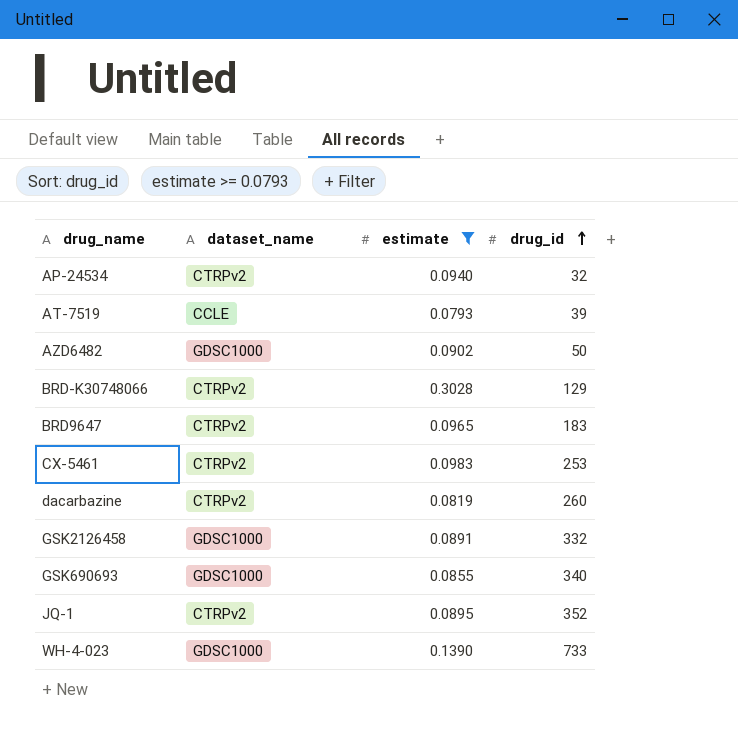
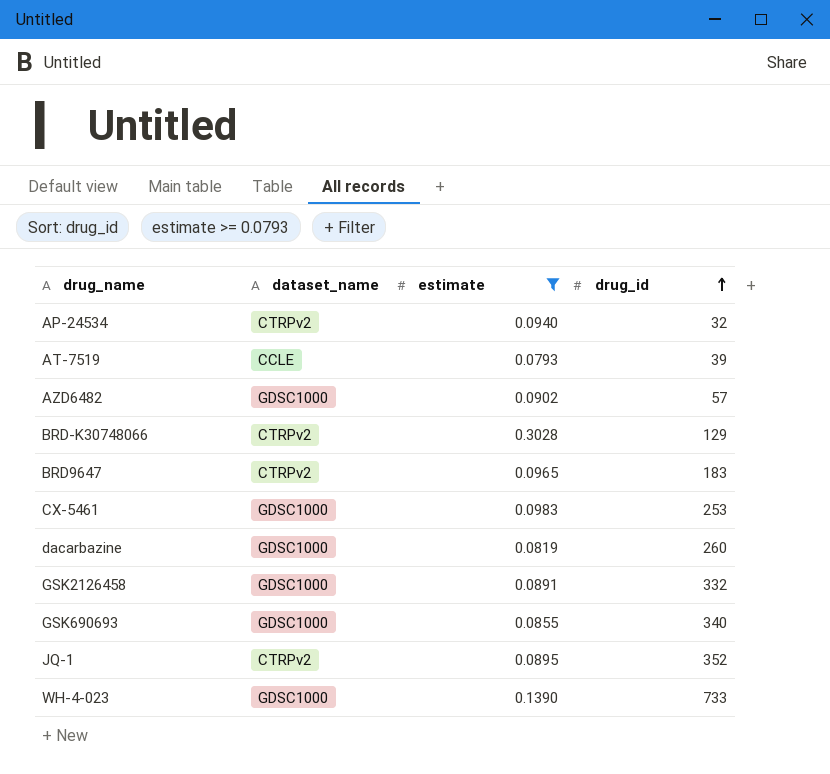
AZD6482 | drug_id: 50 -> 57
CX-5461 | dataset_name: CTRPv2 -> GDSC1000
dacarbazine | dataset_name: CTRPv2 -> GDSC1000

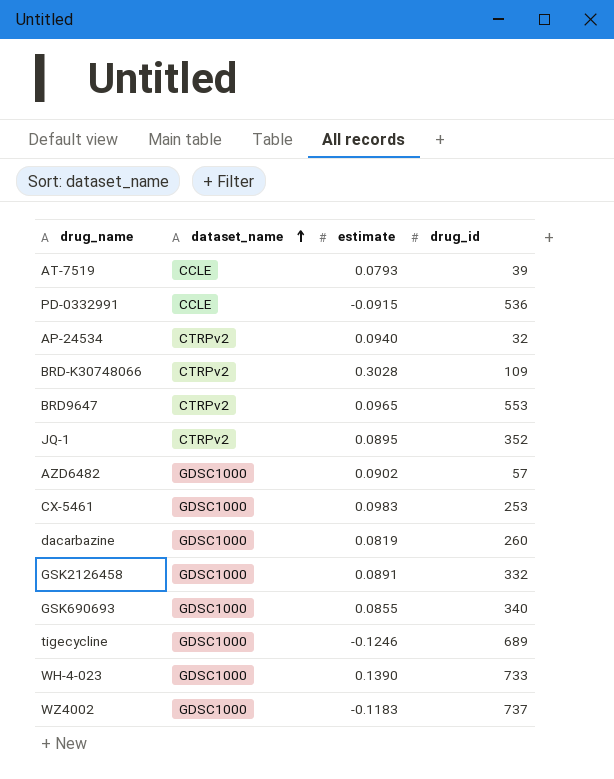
filter: estimate >= 0.0793 -> none
row order: drug_id ascending -> dataset_name ascending
BRD-K30748066 | drug_id: 129 -> 109
BRD9647 | drug_id: 183 -> 553

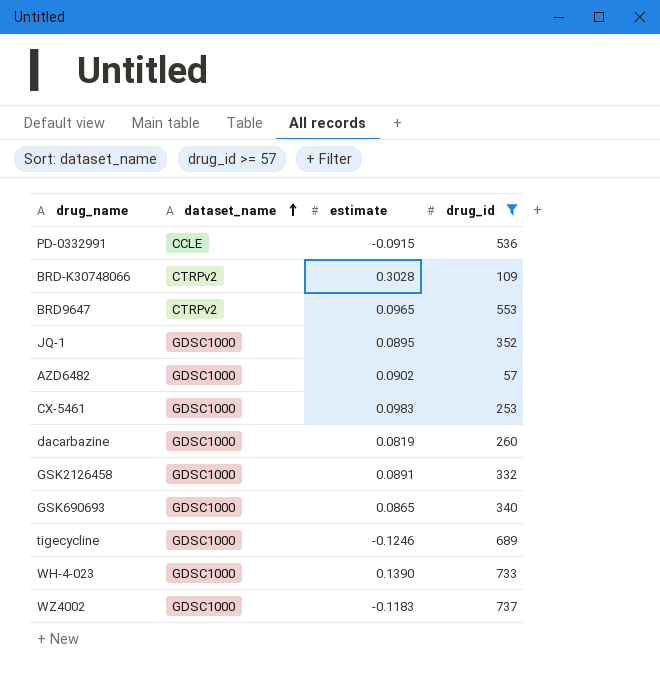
filter: none -> drug_id >= 57
JQ-1 | dataset_name: CTRPv2 -> GDSC1000
GSK690693 | estimate: 0.0855 -> 0.0865

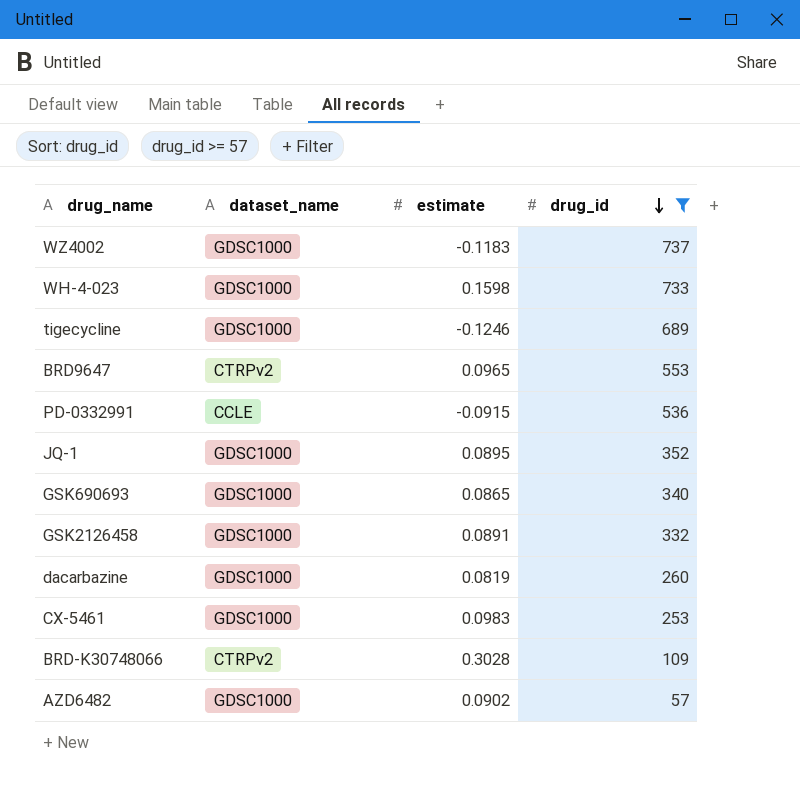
row order: dataset_name ascending -> drug_id descending
WH-4-023 | estimate: 0.1390 -> 0.1598

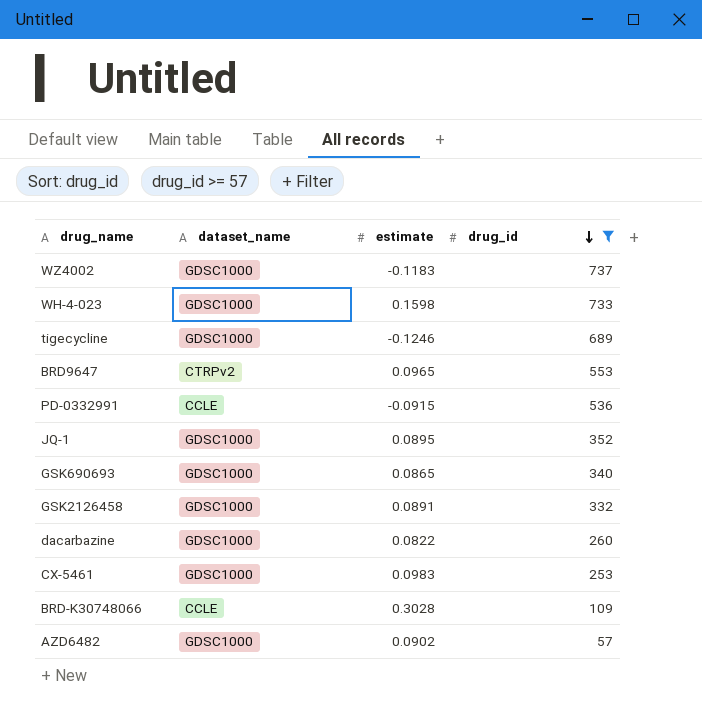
dacarbazine | estimate: 0.0819 -> 0.0822
BRD-K30748066 | dataset_name: CTRPv2 -> CCLE

